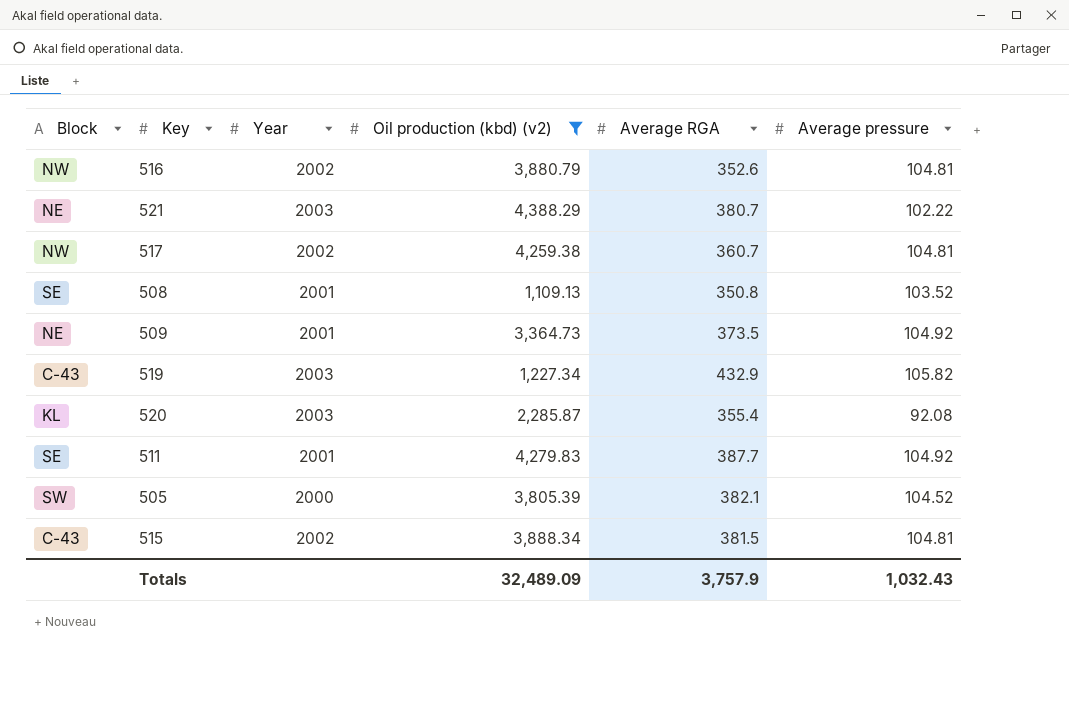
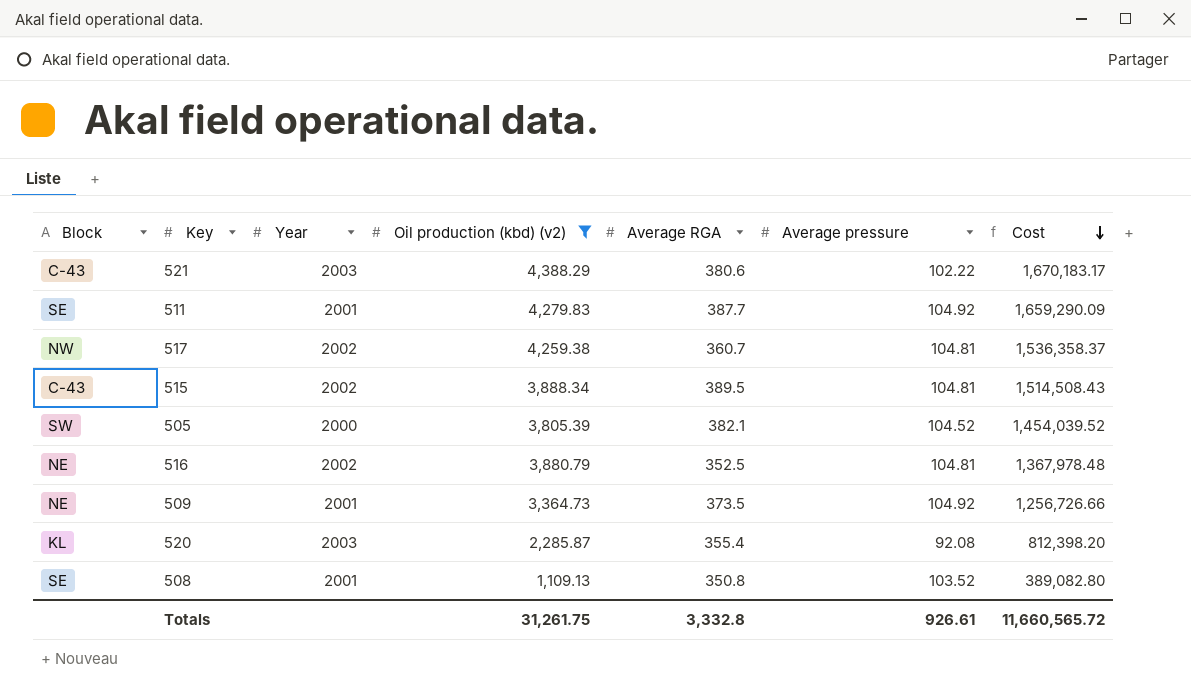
row order: none -> Cost descending
column Cost | formula: none -> [Oil production (kbd) (v2)] * [Average RGA]
row 519: C-43 | 2003 | 1,227.34 | 432.9 | 105.82 -> none
521 | Block: NE -> C-43
521 | Average RGA: 380.7 -> 380.6
515 | Average RGA: 381.5 -> 389.5
516 | Block: NW -> NE
516 | Average RGA: 352.6 -> 352.5
Totals | Oil production (kbd) (v2): 32,489.09 -> 31,261.75
Totals | Average RGA: 3,757.9 -> 3,332.8
Totals | Average pressure: 1,032.43 -> 926.61

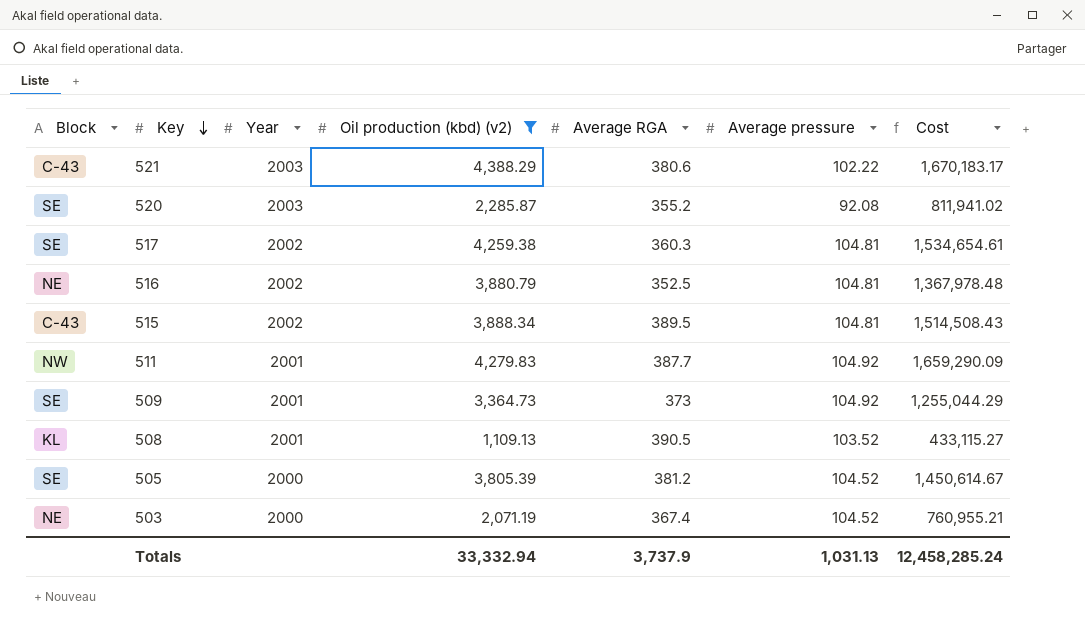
row order: Cost descending -> Key descending
520 | Block: KL -> SE
520 | Average RGA: 355.4 -> 355.2
520 | Cost: 812,398.20 -> 811,941.02
517 | Block: NW -> SE
517 | Average RGA: 360.7 -> 360.3
517 | Cost: 1,536,358.37 -> 1,534,654.61
511 | Block: SE -> NW
509 | Block: NE -> SE
509 | Average RGA: 373.5 -> 373
509 | Cost: 1,256,726.66 -> 1,255,044.29
508 | Block: SE -> KL
508 | Average RGA: 350.8 -> 390.5
508 | Cost: 389,082.80 -> 433,115.27
505 | Block: SW -> SE
505 | Average RGA: 382.1 -> 381.2
505 | Cost: 1,454,039.52 -> 1,450,614.67
row 503: none -> NE | 2000 | 2,071.19 | 367.4 | 104.52 | 760,955.21
Totals | Oil production (kbd) (v2): 31,261.75 -> 33,332.94
Totals | Average RGA: 3,332.8 -> 3,737.9
Totals | Average pressure: 926.61 -> 1,031.13
Totals | Cost: 11,660,565.72 -> 12,458,285.24

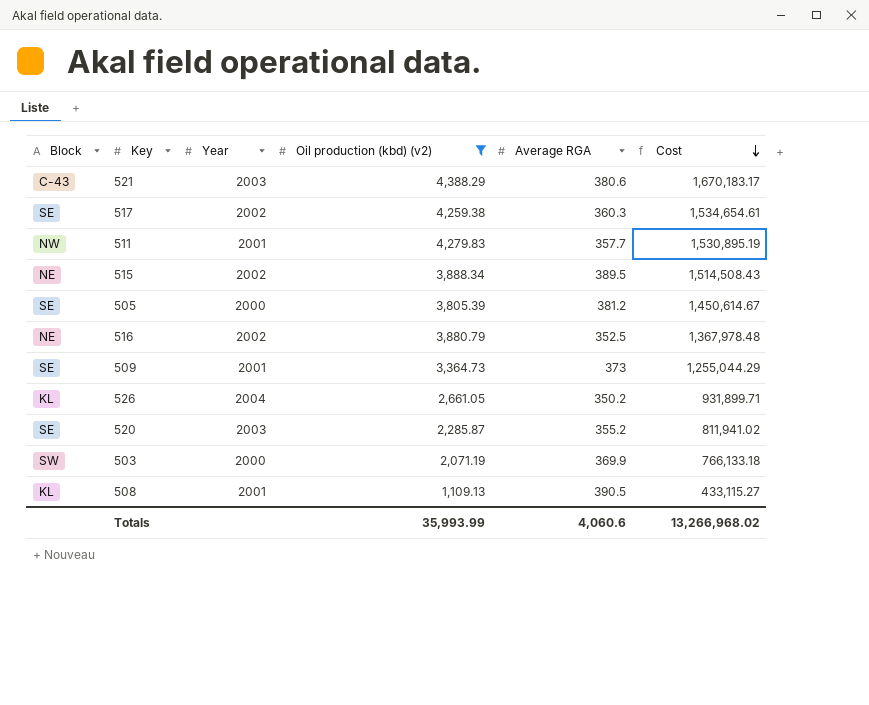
row order: Key descending -> Cost descending
column Average pressure | position: 6 -> none
511 | Average RGA: 387.7 -> 357.7
511 | Cost: 1,659,290.09 -> 1,530,895.19
515 | Block: C-43 -> NE
row 526: none -> KL | 2004 | 2,661.05 | 350.2 | 931,899.71
503 | Block: NE -> SW
503 | Average RGA: 367.4 -> 369.9
503 | Cost: 760,955.21 -> 766,133.18
Totals | Oil production (kbd) (v2): 33,332.94 -> 35,993.99
Totals | Average RGA: 3,737.9 -> 4,060.6
Totals | Cost: 12,458,285.24 -> 13,266,968.02

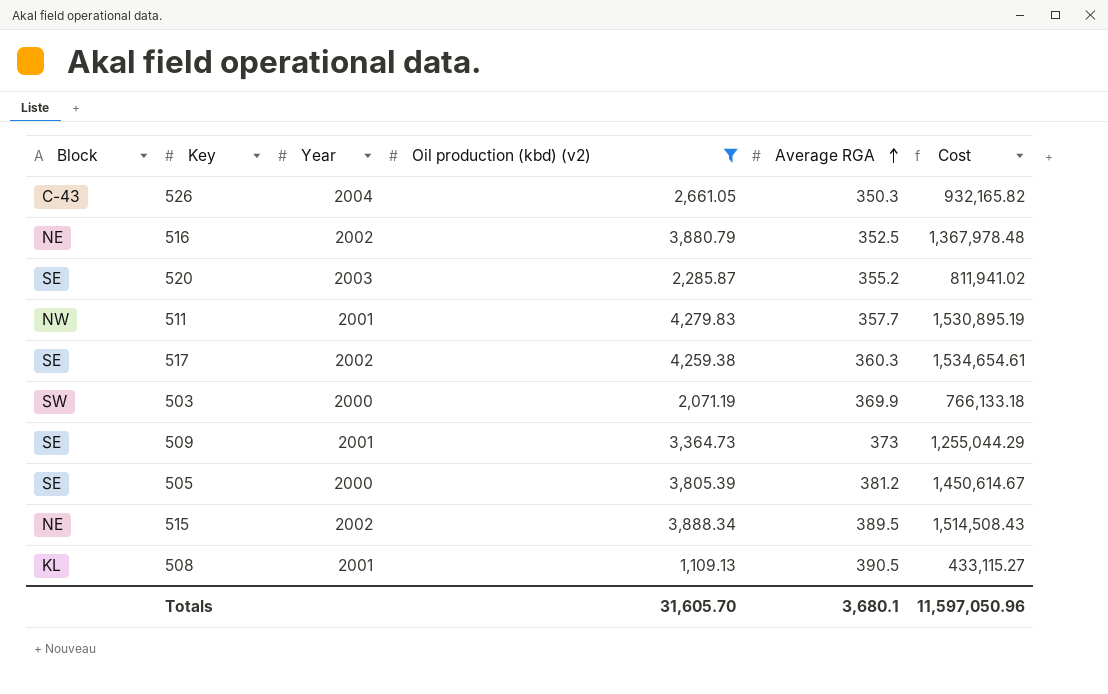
row order: Cost descending -> Average RGA ascending
row 521: C-43 | 2003 | 4,388.29 | 380.6 | 1,670,183.17 -> none
526 | Block: KL -> C-43
526 | Average RGA: 350.2 -> 350.3
526 | Cost: 931,899.71 -> 932,165.82
Totals | Oil production (kbd) (v2): 35,993.99 -> 31,605.70
Totals | Average RGA: 4,060.6 -> 3,680.1
Totals | Cost: 13,266,968.02 -> 11,597,050.96

